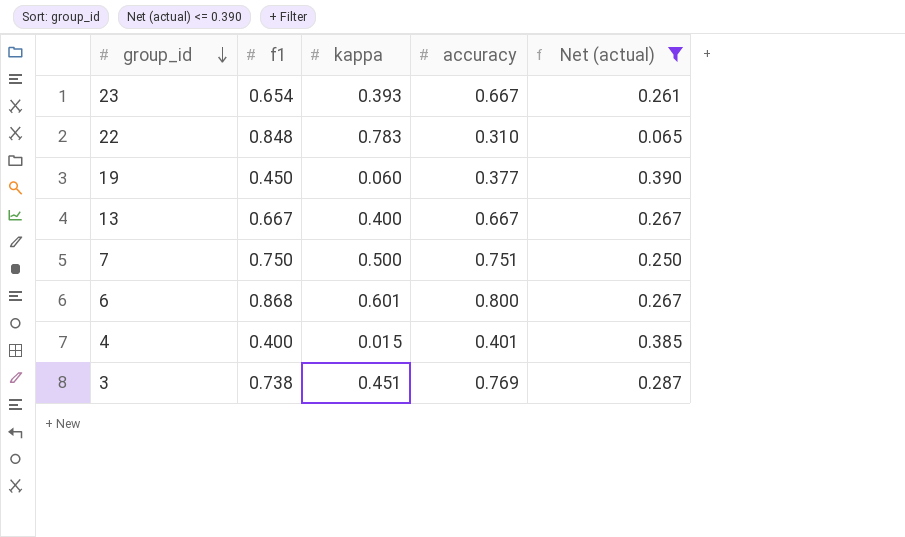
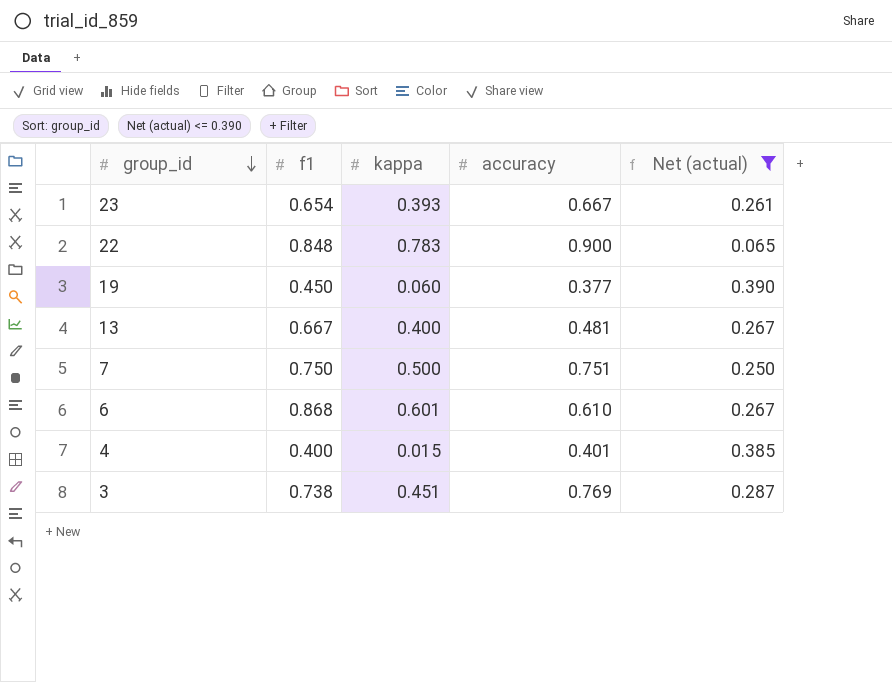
22 | accuracy: 0.310 -> 0.900
13 | accuracy: 0.667 -> 0.481
6 | accuracy: 0.800 -> 0.610

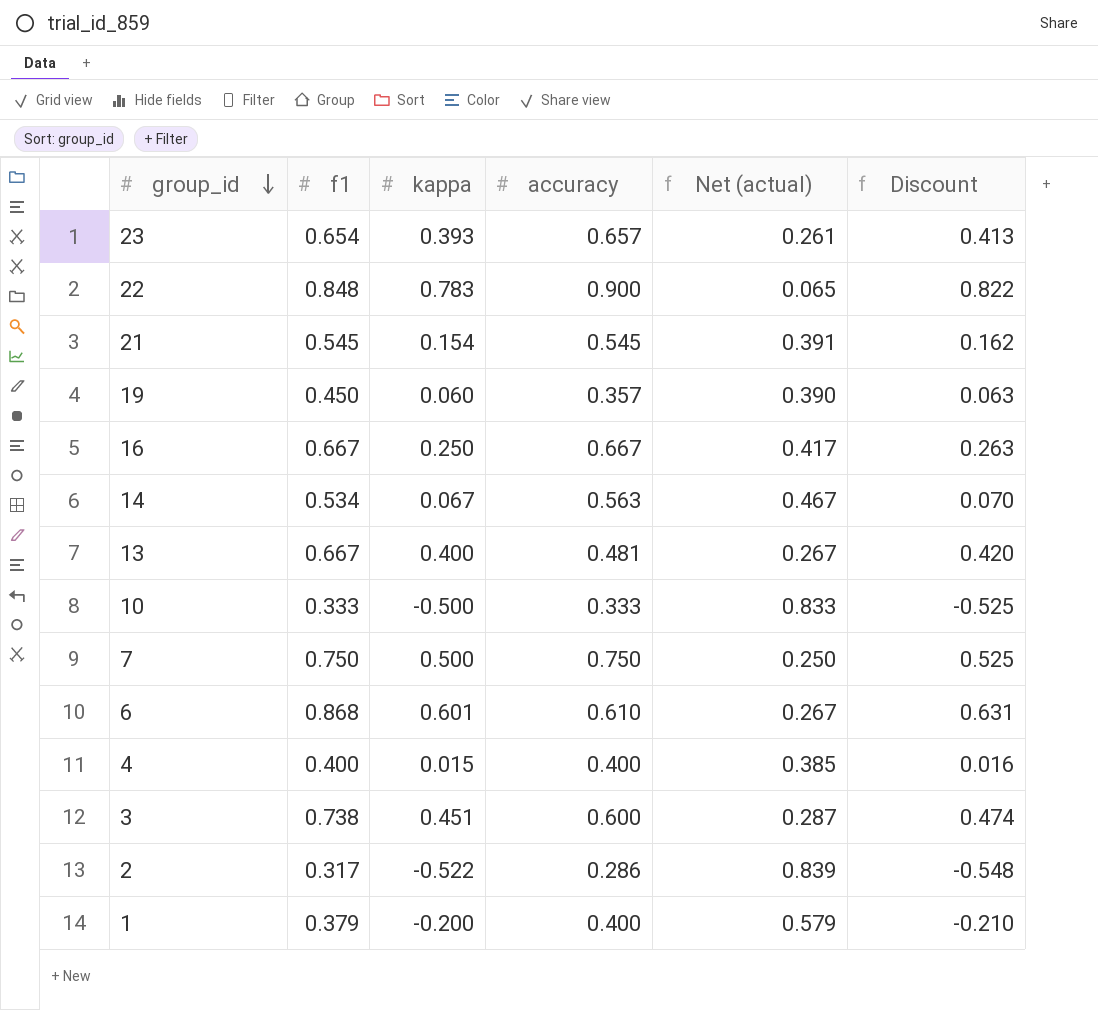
filter: Net (actual) <= 0.390 -> none
column Discount | formula: none -> [kappa] * 1.05
23 | accuracy: 0.667 -> 0.657
19 | accuracy: 0.377 -> 0.357
7 | accuracy: 0.751 -> 0.750
4 | accuracy: 0.401 -> 0.400
3 | accuracy: 0.769 -> 0.600

